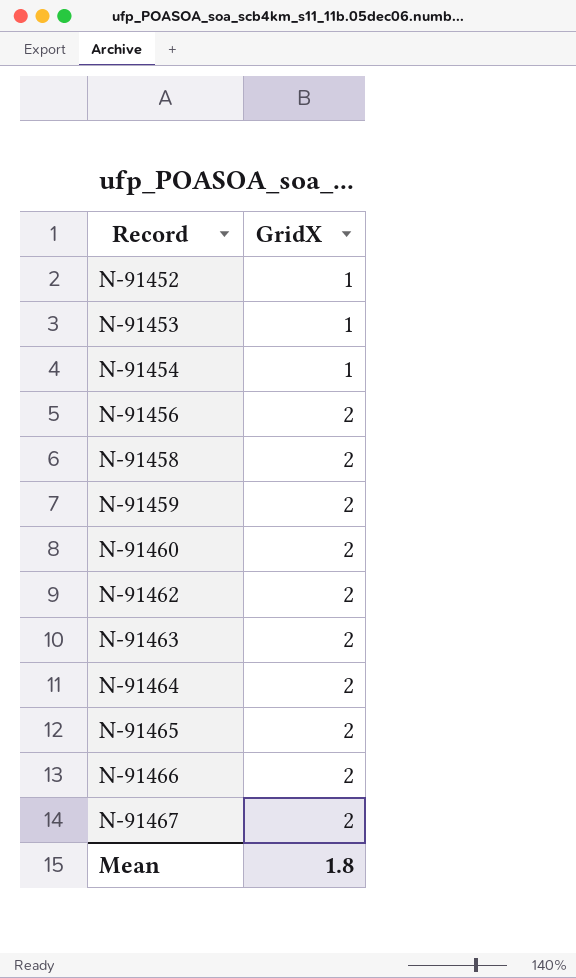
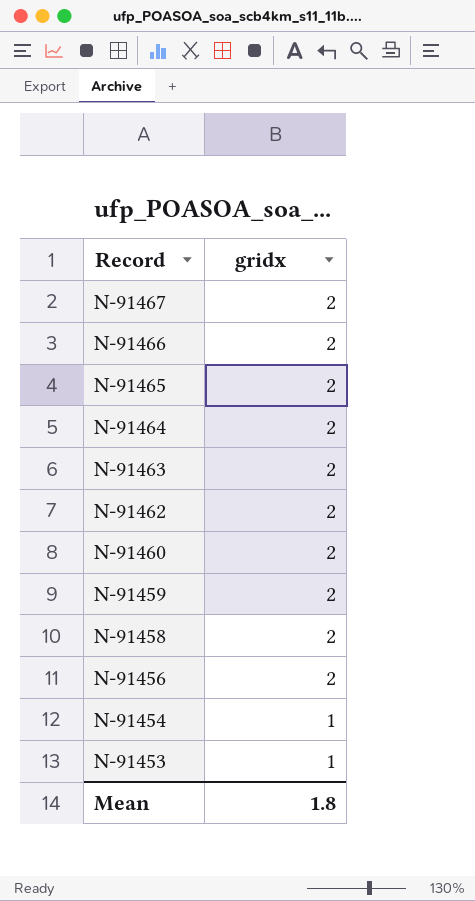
row order: Record ascending -> Record descending
column name: GridX -> gridx
row N-91452: 1 -> none

